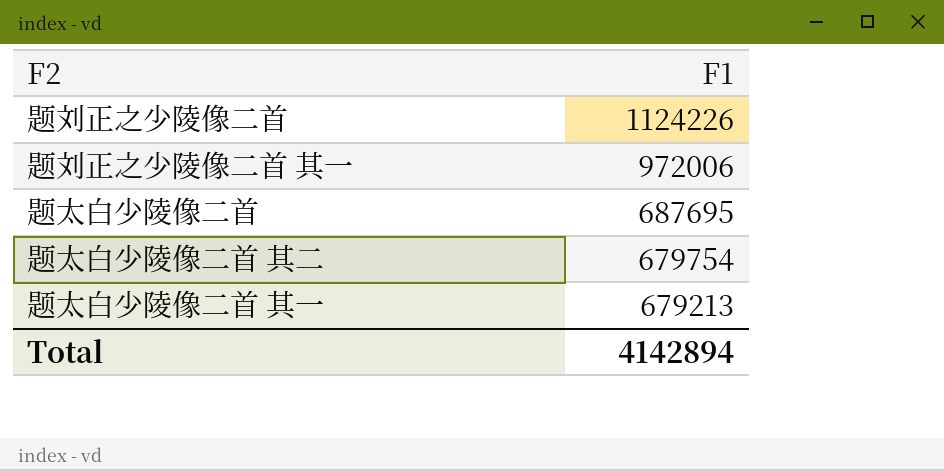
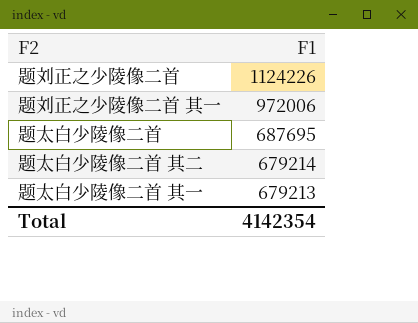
题太白少陵像二首 其二 | F1: 679754 -> 679214
Total | F1: 4142894 -> 4142354

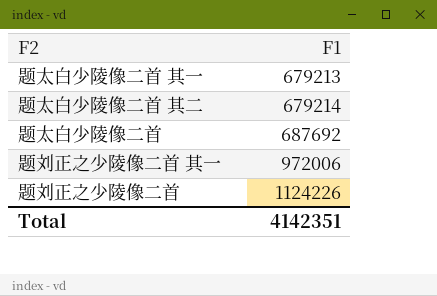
row order: F1 descending -> F1 ascending
题太白少陵像二首 | F1: 687695 -> 687692
Total | F1: 4142354 -> 4142351

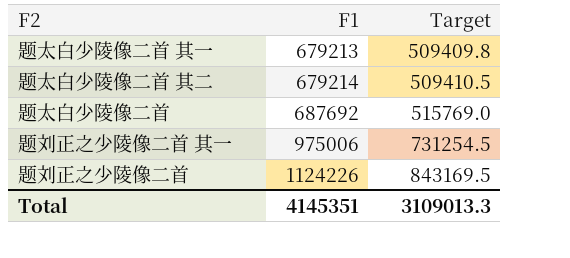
column Target | formula: none -> [F1] * 0.75
题刘正之少陵像二首 其一 | F1: 972006 -> 975006
Total | F1: 4142351 -> 4145351

